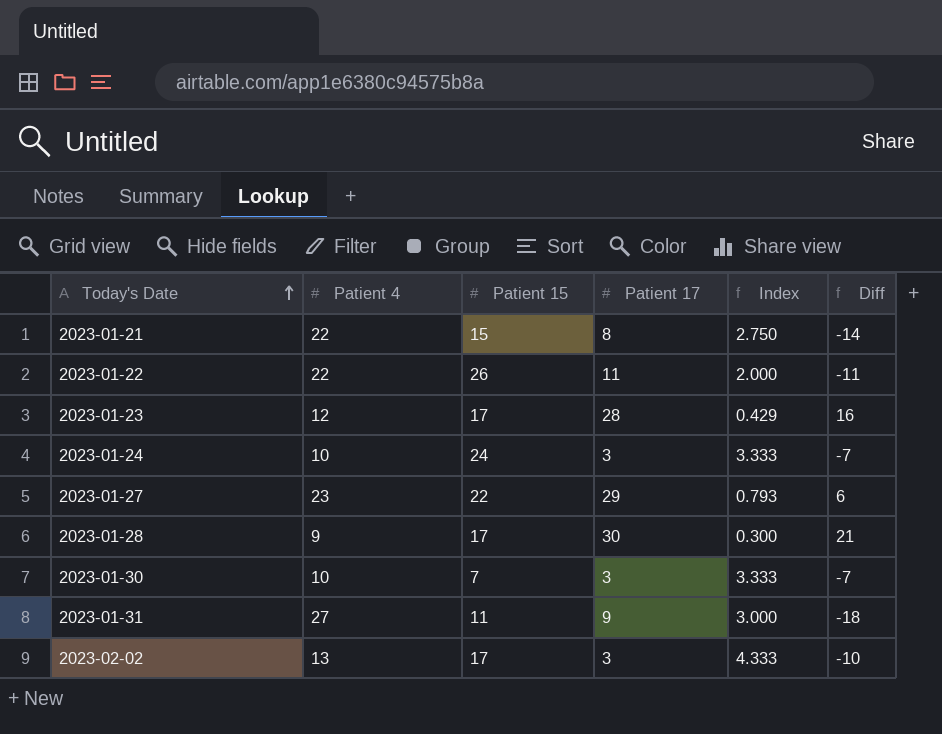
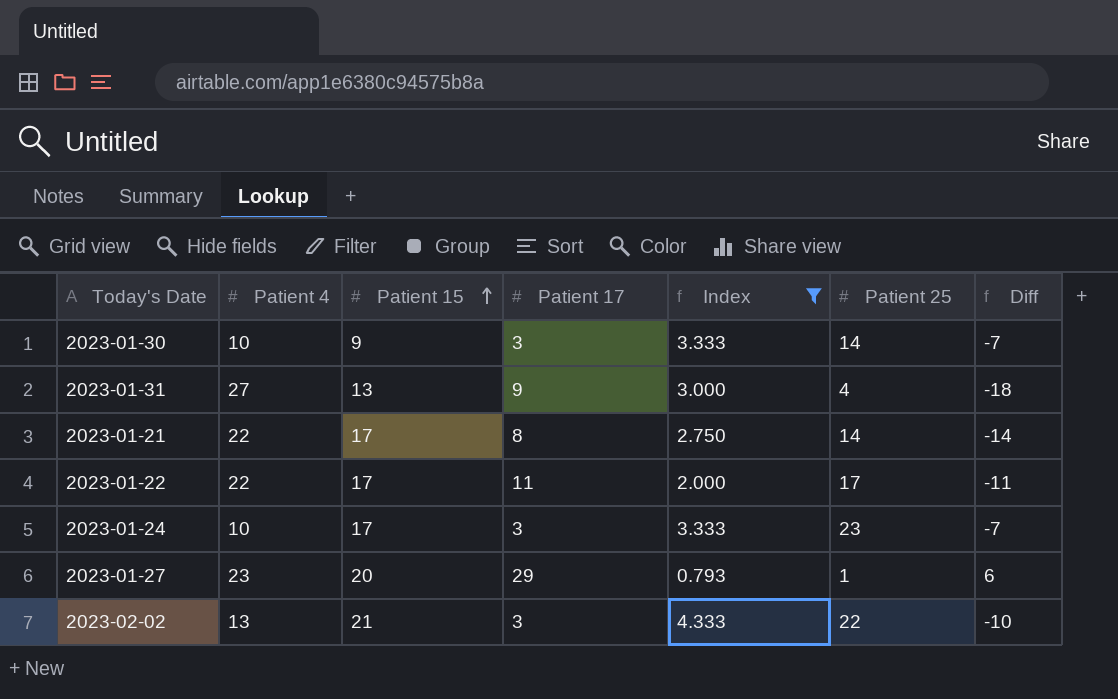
filter: none -> Index >= 0.793
row order: Today's Date ascending -> Patient 15 ascending
column Patient 25 | position: none -> 6
2023-01-30 | Patient 15: 7 -> 9
2023-01-31 | Patient 15: 11 -> 13
2023-01-21 | Patient 15: 15 -> 17
2023-01-22 | Patient 15: 26 -> 17
2023-01-24 | Patient 15: 24 -> 17
2023-01-27 | Patient 15: 22 -> 20
2023-02-02 | Patient 15: 17 -> 21

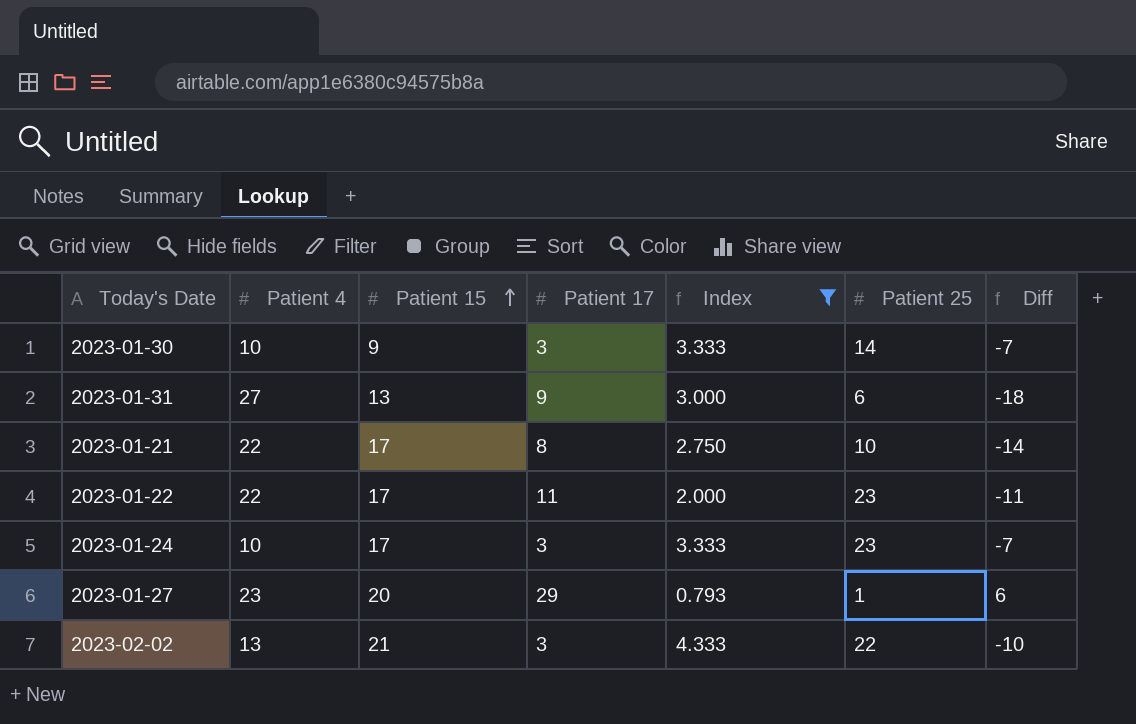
2023-01-31 | Patient 25: 4 -> 6
2023-01-21 | Patient 25: 14 -> 10
2023-01-22 | Patient 25: 17 -> 23

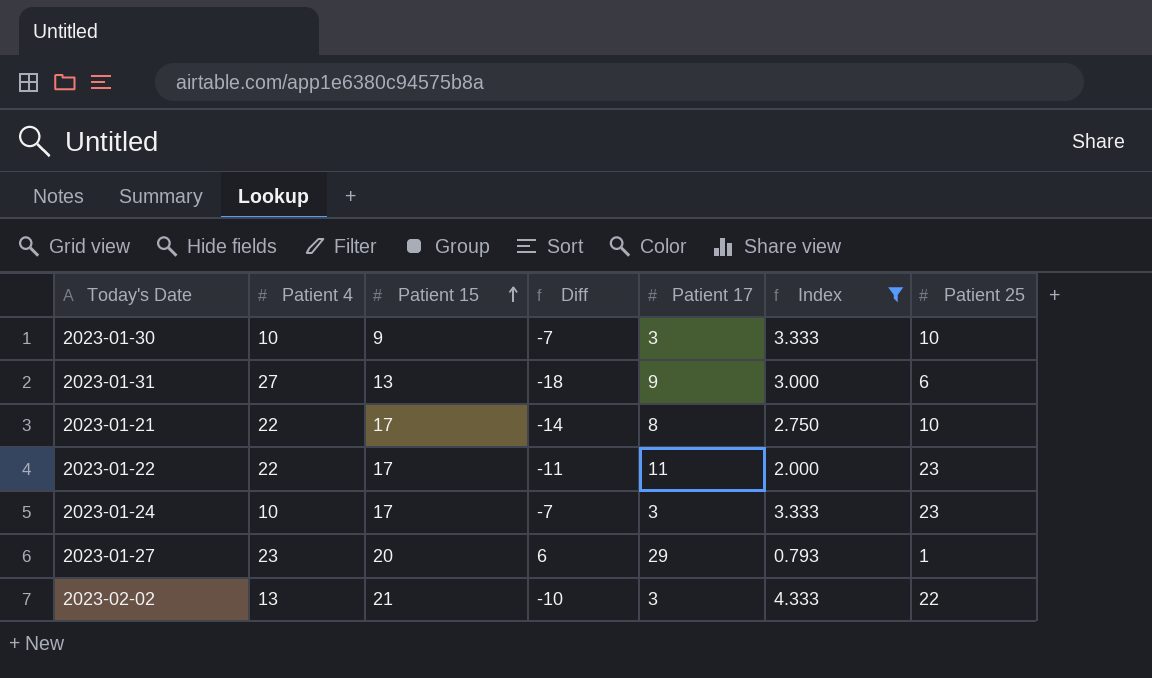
column Diff | position: 7 -> 4
2023-01-30 | Patient 25: 14 -> 10

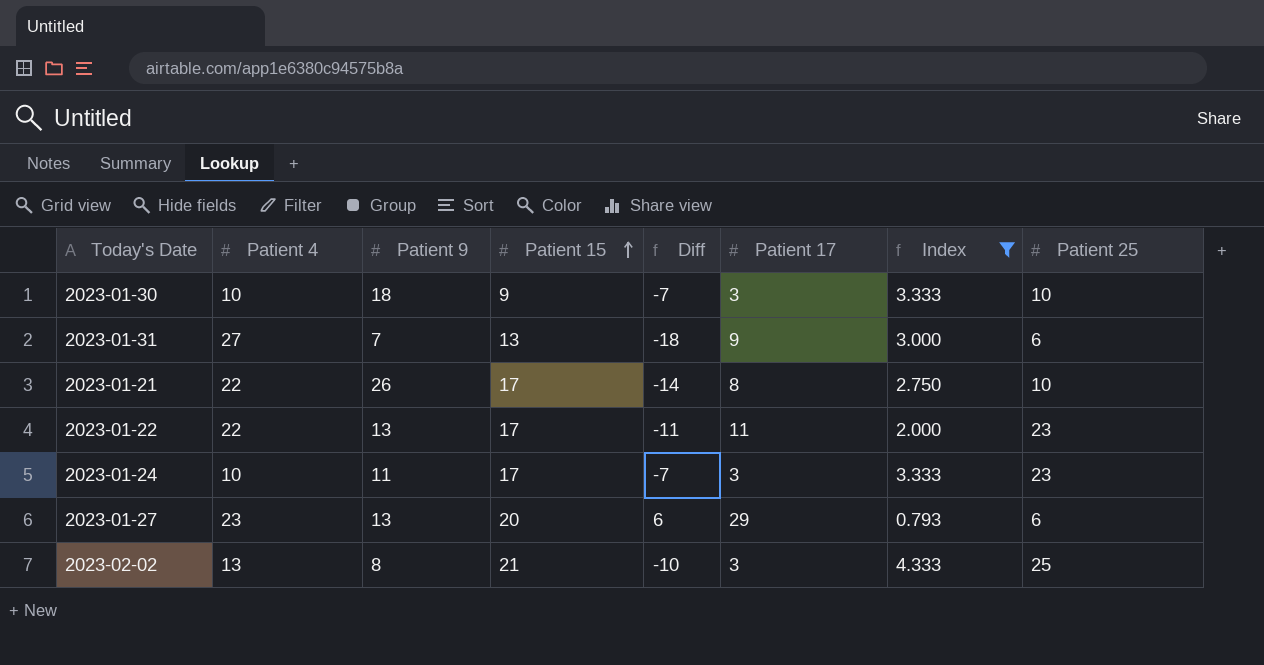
column Patient 9 | position: none -> 3
2023-01-27 | Patient 25: 1 -> 6
2023-02-02 | Patient 25: 22 -> 25

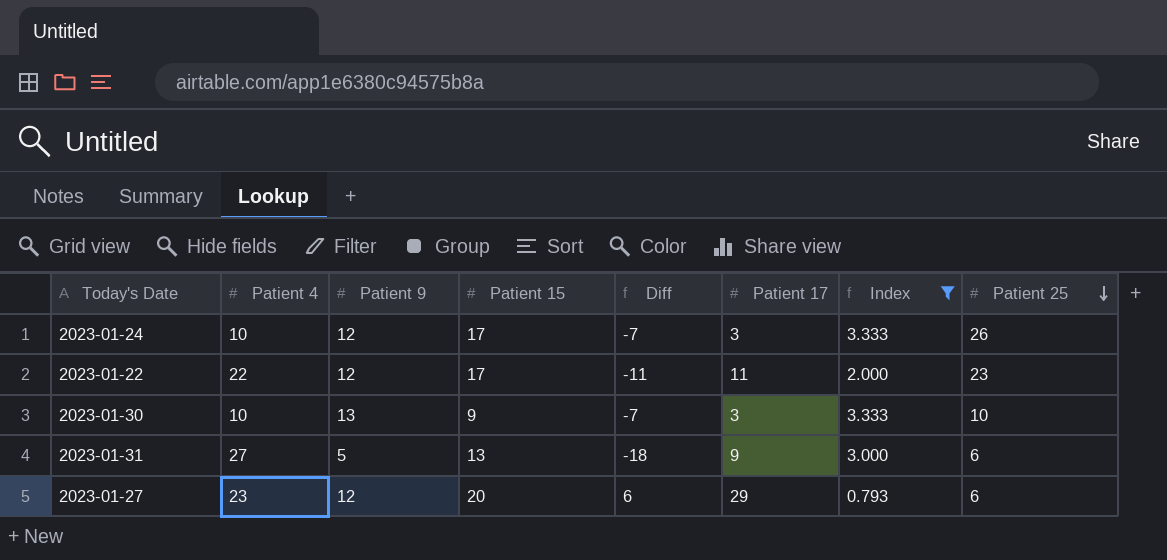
row order: Patient 15 ascending -> Patient 25 descending
row 2023-01-21: 22 | 26 | 17 | -14 | 8 | 2.750 | 10 -> none
row 2023-02-02: 13 | 8 | 21 | -10 | 3 | 4.333 | 25 -> none
2023-01-24 | Patient 9: 11 -> 12
2023-01-24 | Patient 25: 23 -> 26
2023-01-22 | Patient 9: 13 -> 12
2023-01-30 | Patient 9: 18 -> 13
2023-01-31 | Patient 9: 7 -> 5
2023-01-27 | Patient 9: 13 -> 12

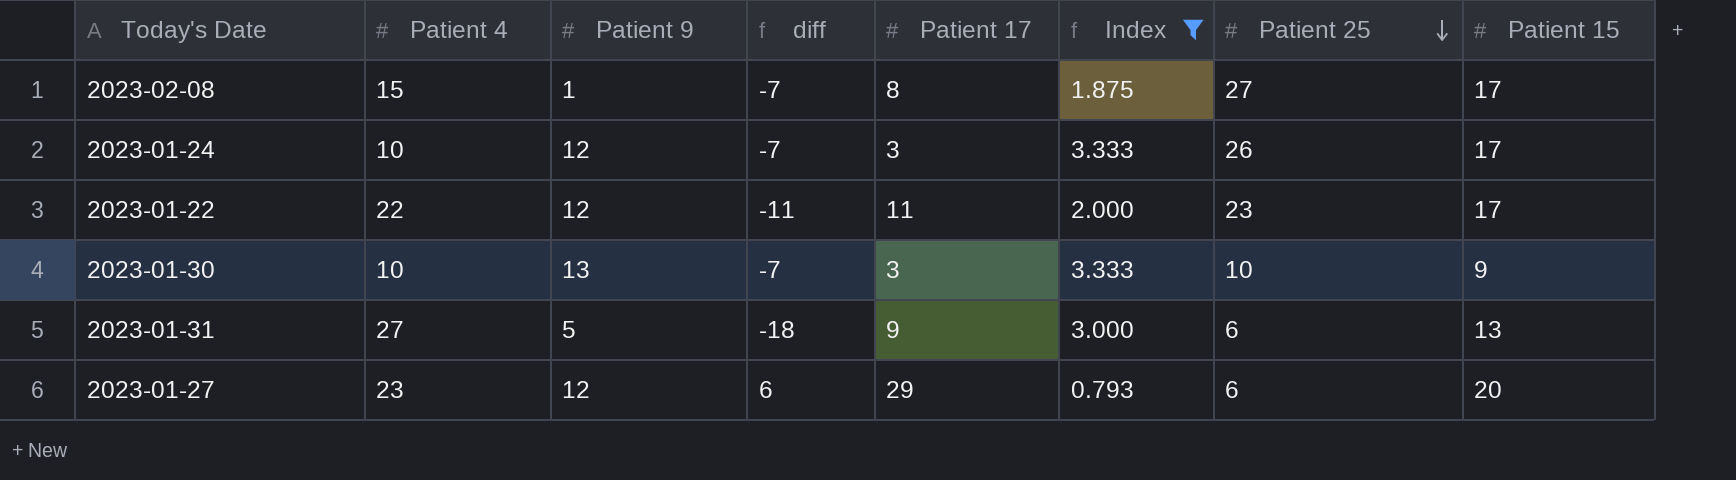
column name: Diff -> diff
column Patient 15 | position: 4 -> 8
row 2023-02-08: none -> 15 | 1 | -7 | 8 | 1.875 | 27 | 17

